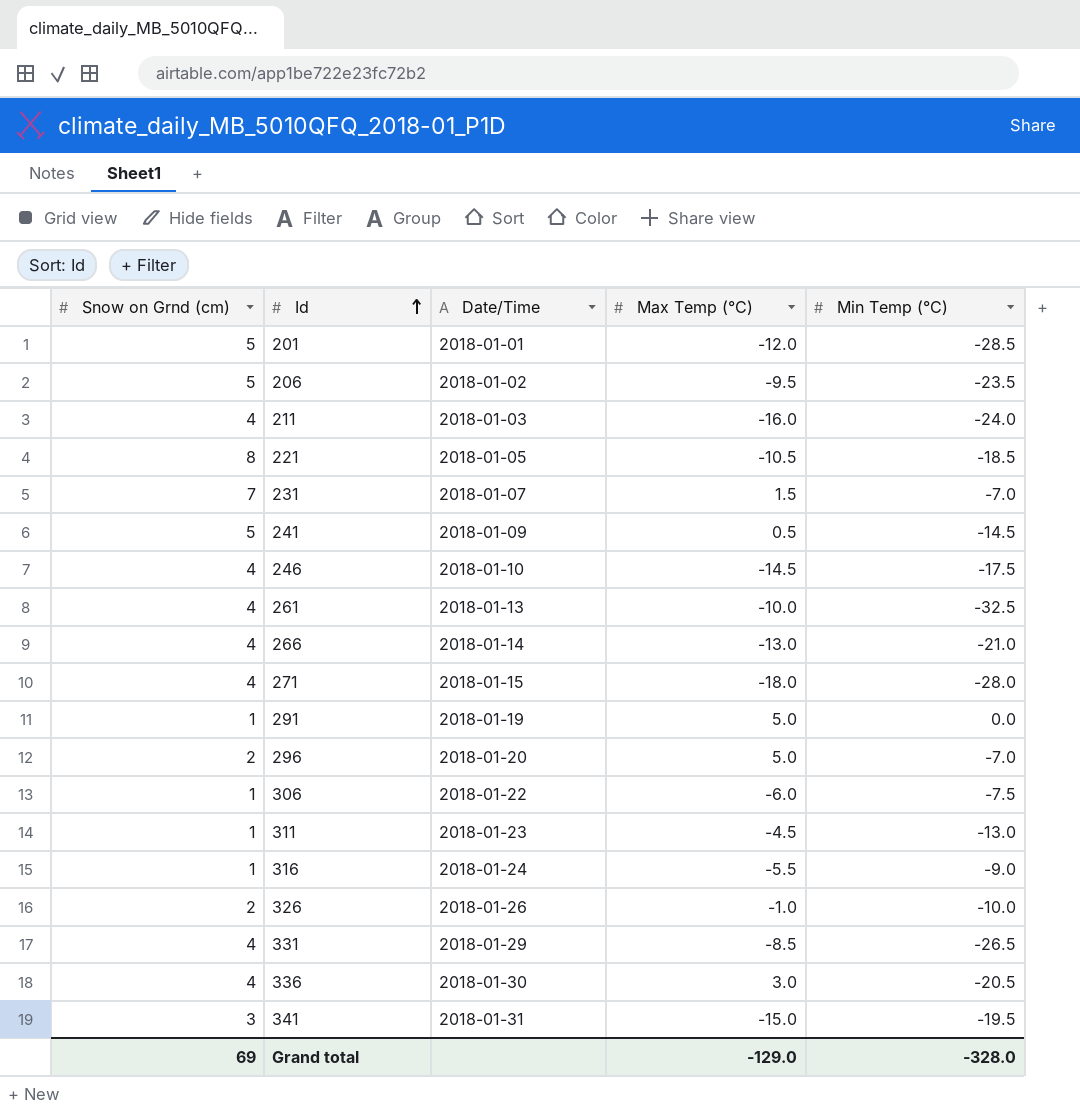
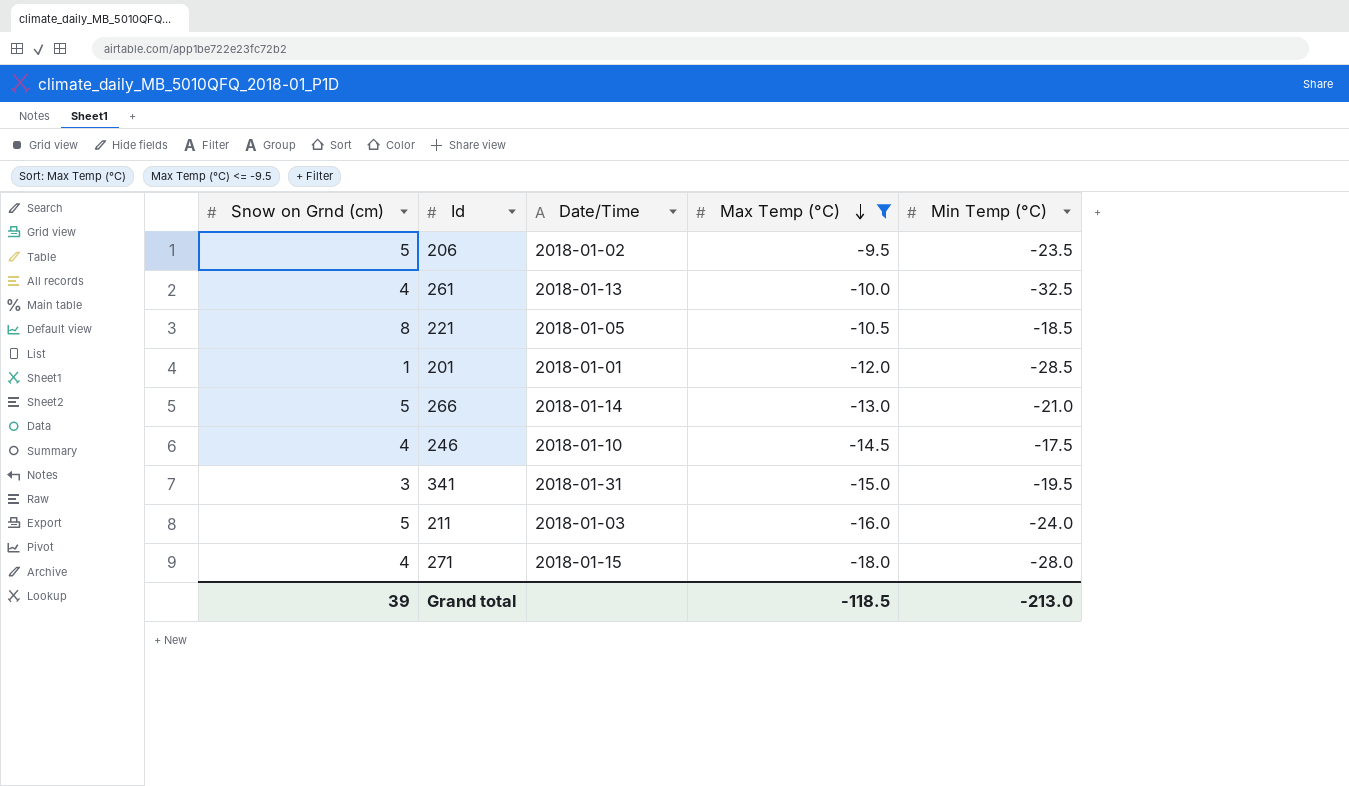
filter: none -> Max Temp (°C) <= -9.5
row order: Id ascending -> Max Temp (°C) descending
201 | Snow on Grnd (cm): 5 -> 1
266 | Snow on Grnd (cm): 4 -> 5
211 | Snow on Grnd (cm): 4 -> 5
Grand total | Snow on Grnd (cm): 69 -> 39
Grand total | Max Temp (°C): -129.0 -> -118.5
Grand total | Min Temp (°C): -328.0 -> -213.0

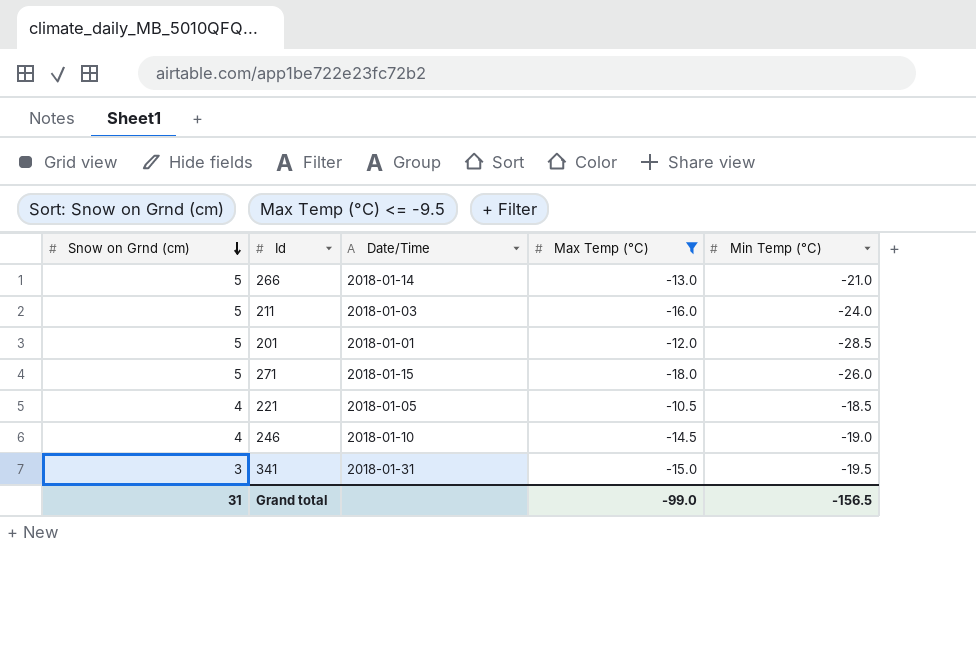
row order: Max Temp (°C) descending -> Snow on Grnd (cm) descending
row 206: 5 | 2018-01-02 | -9.5 | -23.5 -> none
row 261: 4 | 2018-01-13 | -10.0 | -32.5 -> none
201 | Snow on Grnd (cm): 1 -> 5
271 | Snow on Grnd (cm): 4 -> 5
271 | Min Temp (°C): -28.0 -> -26.0
221 | Snow on Grnd (cm): 8 -> 4
246 | Min Temp (°C): -17.5 -> -19.0
Grand total | Snow on Grnd (cm): 39 -> 31
Grand total | Max Temp (°C): -118.5 -> -99.0
Grand total | Min Temp (°C): -213.0 -> -156.5

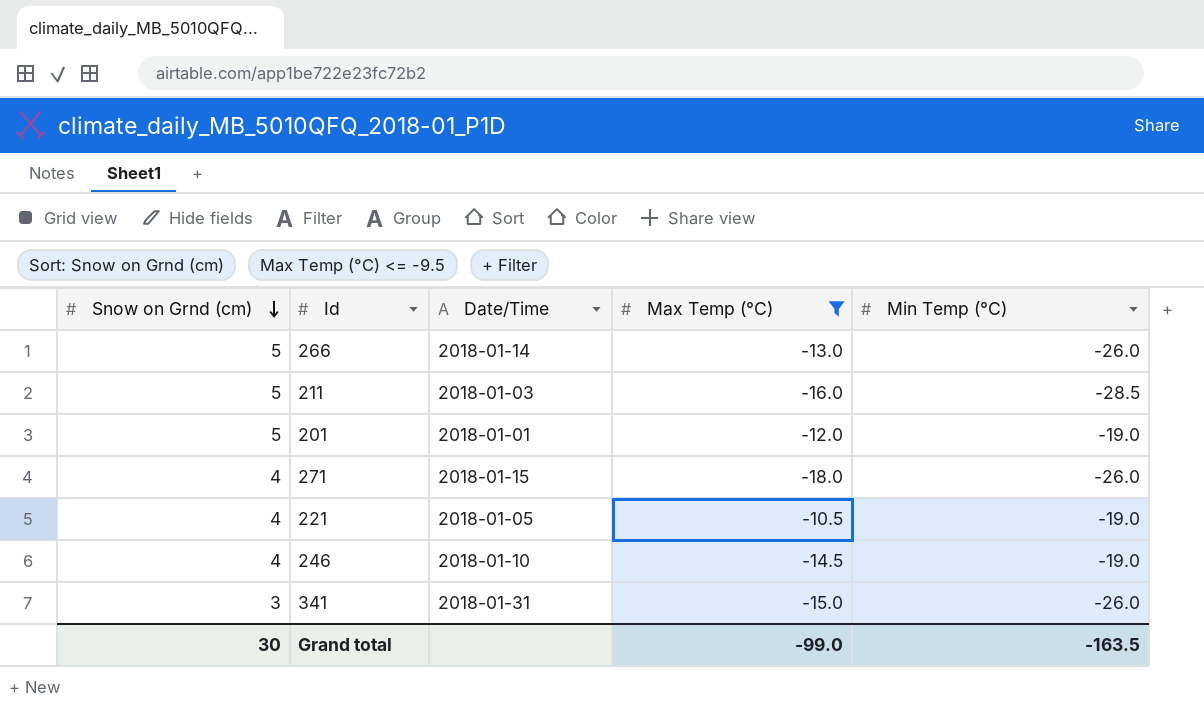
266 | Min Temp (°C): -21.0 -> -26.0
211 | Min Temp (°C): -24.0 -> -28.5
201 | Min Temp (°C): -28.5 -> -19.0
271 | Snow on Grnd (cm): 5 -> 4
221 | Min Temp (°C): -18.5 -> -19.0
341 | Min Temp (°C): -19.5 -> -26.0
Grand total | Snow on Grnd (cm): 31 -> 30
Grand total | Min Temp (°C): -156.5 -> -163.5

